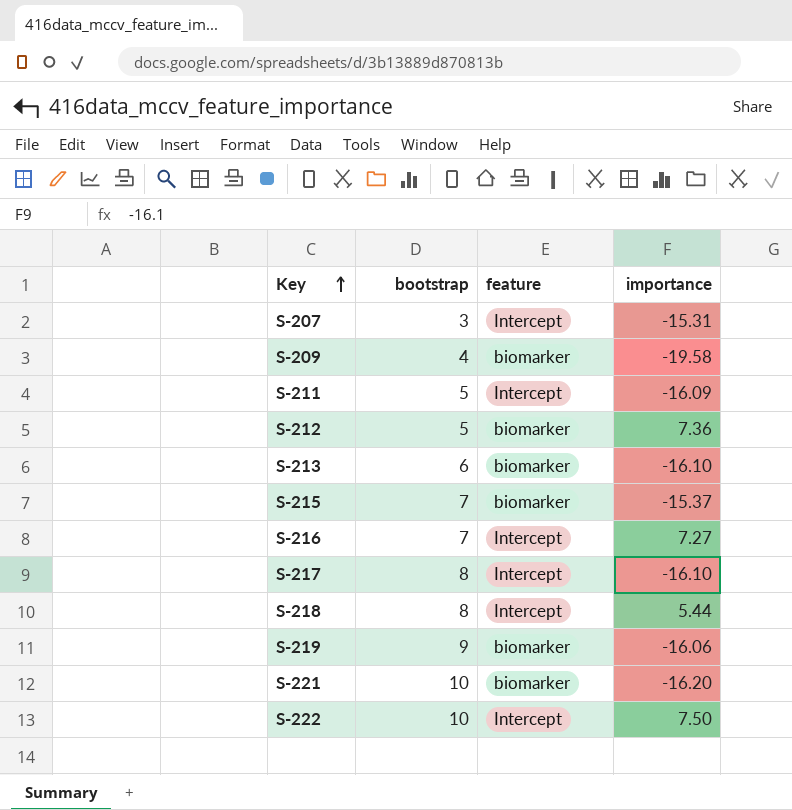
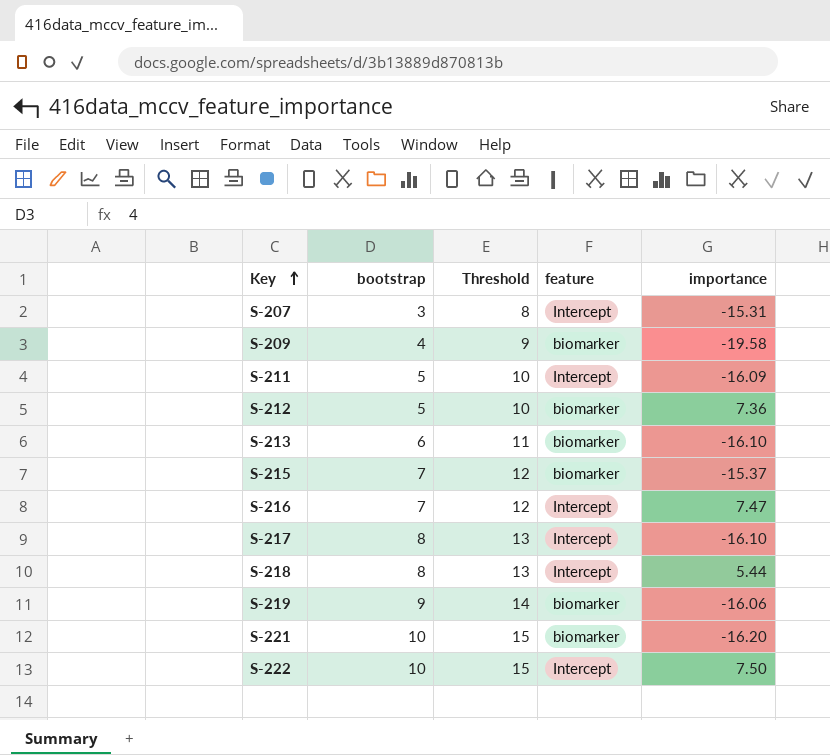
column Threshold | formula: none -> [bootstrap] + 5
S-216 | importance: 7.27 -> 7.47

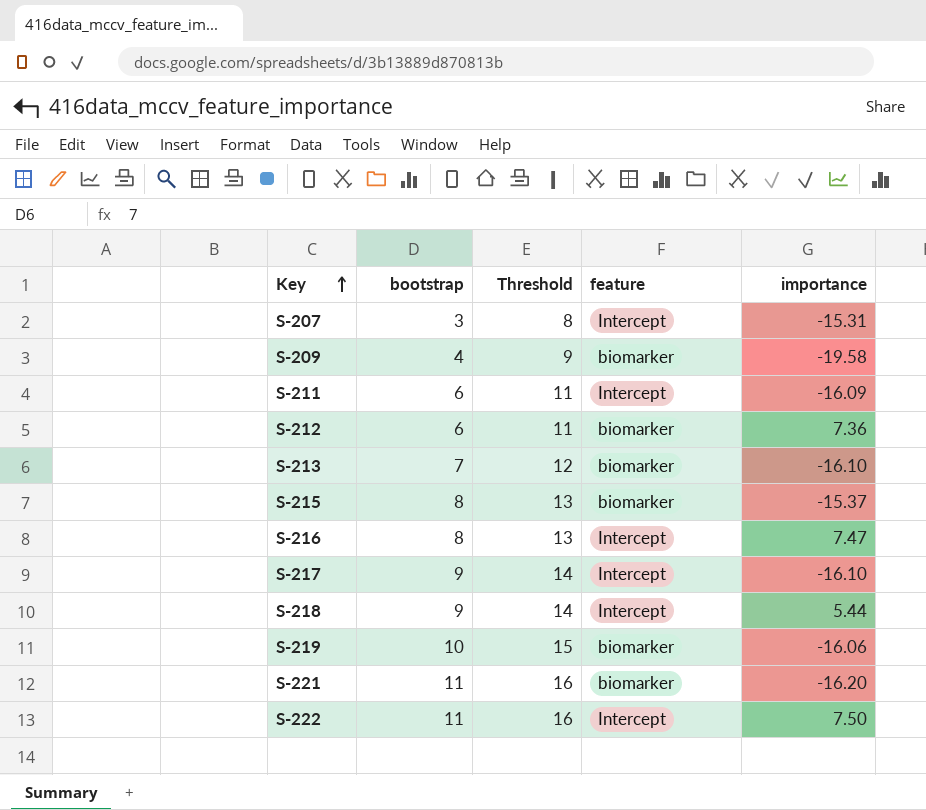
S-211 | bootstrap: 5 -> 6
S-211 | Threshold: 10 -> 11
S-212 | bootstrap: 5 -> 6
S-212 | Threshold: 10 -> 11
S-213 | bootstrap: 6 -> 7
S-213 | Threshold: 11 -> 12
S-215 | bootstrap: 7 -> 8
S-215 | Threshold: 12 -> 13
S-216 | bootstrap: 7 -> 8
S-216 | Threshold: 12 -> 13
S-217 | bootstrap: 8 -> 9
S-217 | Threshold: 13 -> 14
S-218 | bootstrap: 8 -> 9
S-218 | Threshold: 13 -> 14
S-219 | bootstrap: 9 -> 10
S-219 | Threshold: 14 -> 15
S-221 | bootstrap: 10 -> 11
S-221 | Threshold: 15 -> 16
S-222 | bootstrap: 10 -> 11
S-222 | Threshold: 15 -> 16

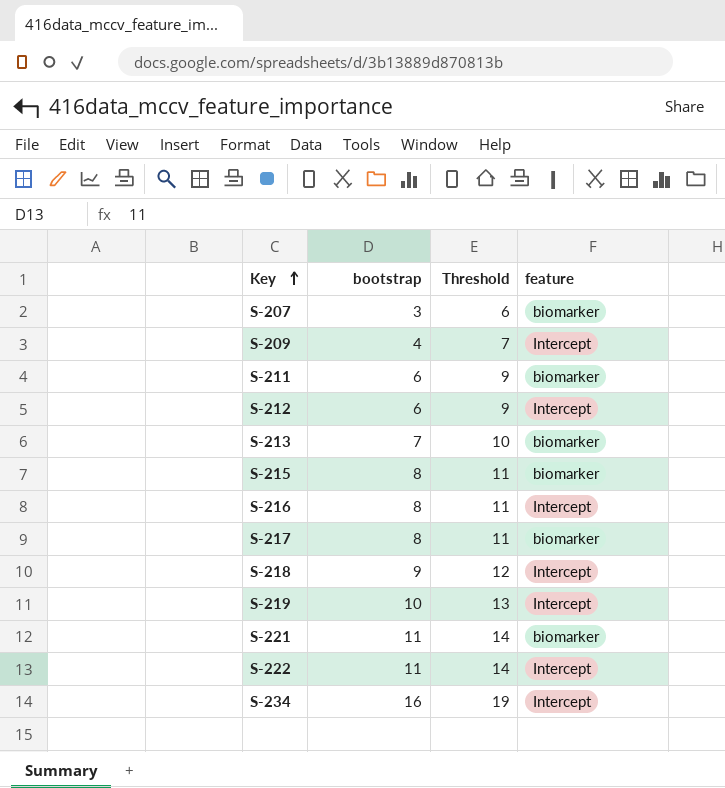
column importance | position: 5 -> none
column Threshold | formula: [bootstrap] + 5 -> [bootstrap] + 3
S-207 | feature: Intercept -> biomarker
S-209 | feature: biomarker -> Intercept
S-211 | feature: Intercept -> biomarker
S-212 | feature: biomarker -> Intercept
S-217 | bootstrap: 9 -> 8
S-217 | feature: Intercept -> biomarker
S-219 | feature: biomarker -> Intercept
row S-234: none -> 16 | 19 | Intercept

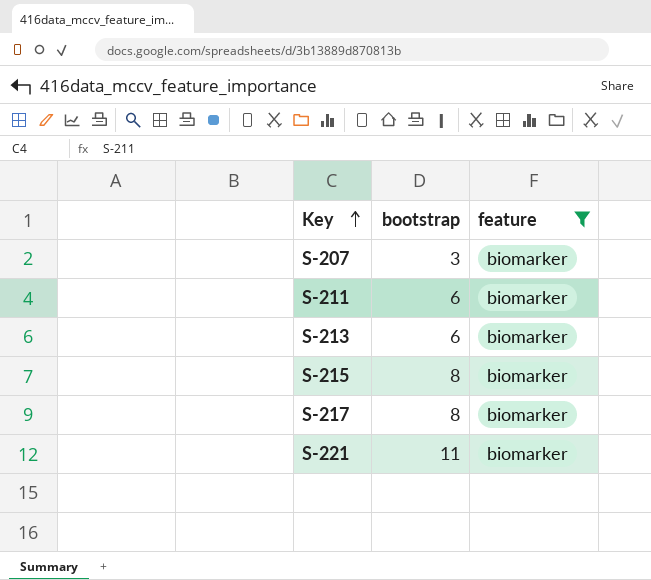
filter: none -> feature = biomarker
column Threshold | formula: [bootstrap] + 3 -> none
S-213 | bootstrap: 7 -> 6

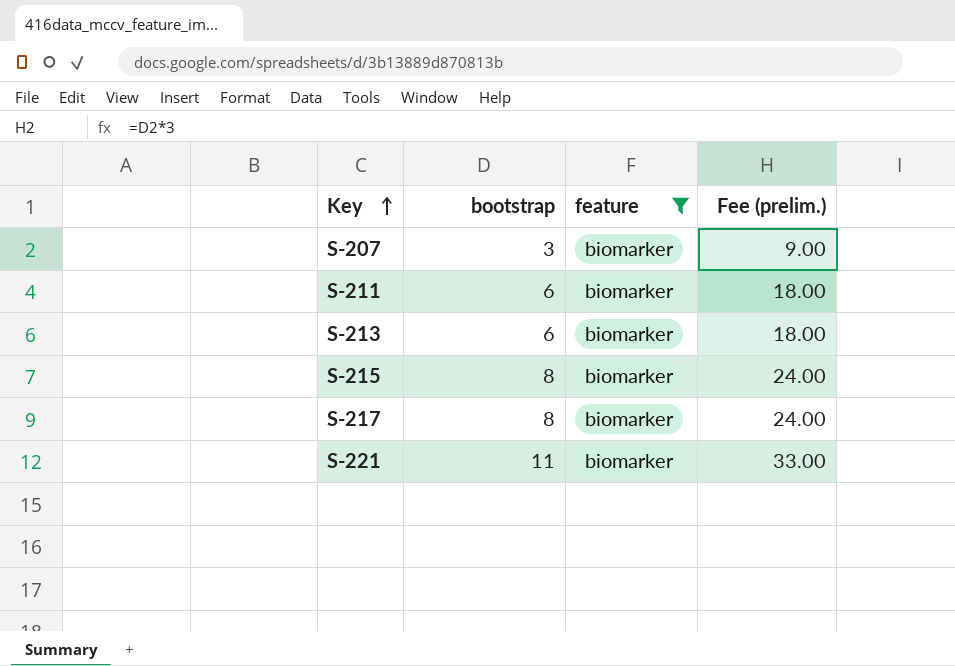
column Fee (prelim.) | formula: none -> [bootstrap] * 3

